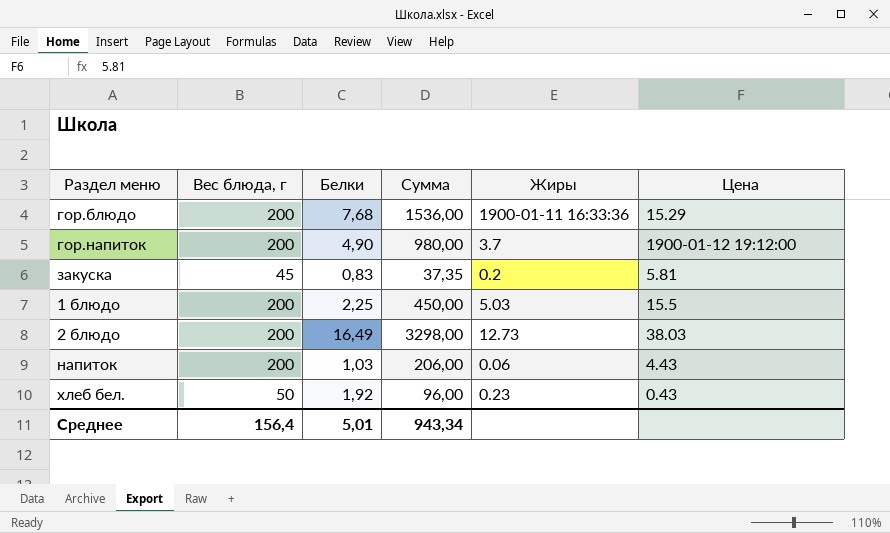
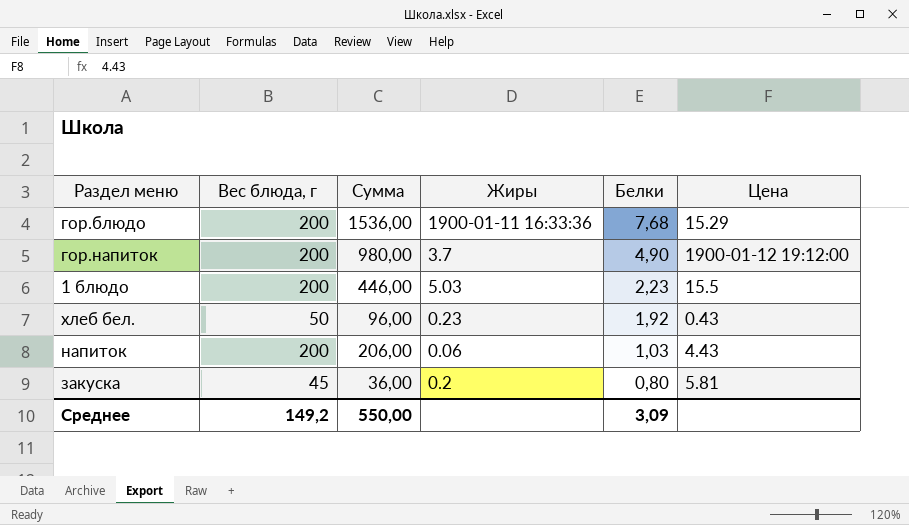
row order: none -> Белки descending
column Белки | position: 3 -> 5
row 2 блюдо: 200 | 16,49 | 3298,00 | 12.73 | 38.03 -> none
1 блюдо | Сумма: 450,00 -> 446,00
1 блюдо | Белки: 2,25 -> 2,23
закуска | Сумма: 37,35 -> 36,00
закуска | Белки: 0,83 -> 0,80
Среднее | Вес блюда, г: 156,4 -> 149,2
Среднее | Сумма: 943,34 -> 550,00
Среднее | Белки: 5,01 -> 3,09

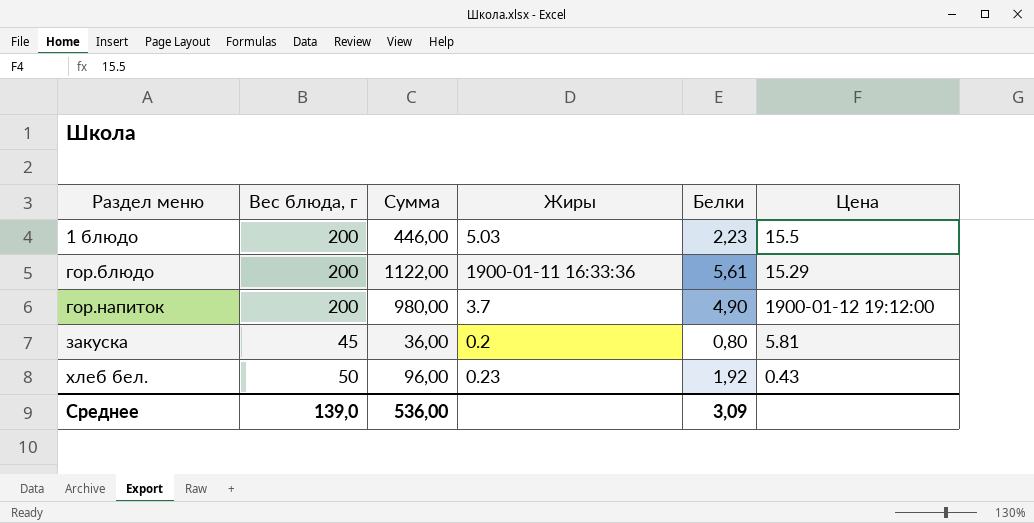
row order: Белки descending -> Раздел меню ascending
row напиток: 200 | 206,00 | 0.06 | 1,03 | 4.43 -> none
гор.блюдо | Сумма: 1536,00 -> 1122,00
гор.блюдо | Белки: 7,68 -> 5,61
Среднее | Вес блюда, г: 149,2 -> 139,0
Среднее | Сумма: 550,00 -> 536,00

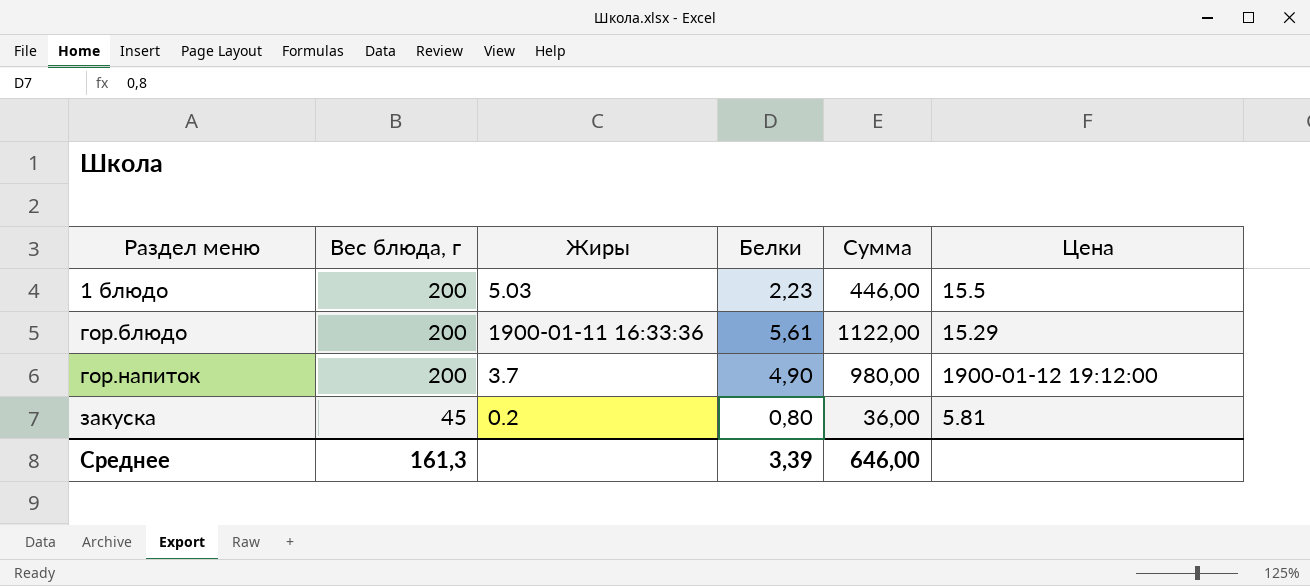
column Сумма | position: 3 -> 5
row хлеб бел.: 50 | 96,00 | 0.23 | 1,92 | 0.43 -> none
Среднее | Вес блюда, г: 139,0 -> 161,3
Среднее | Белки: 3,09 -> 3,39
Среднее | Сумма: 536,00 -> 646,00

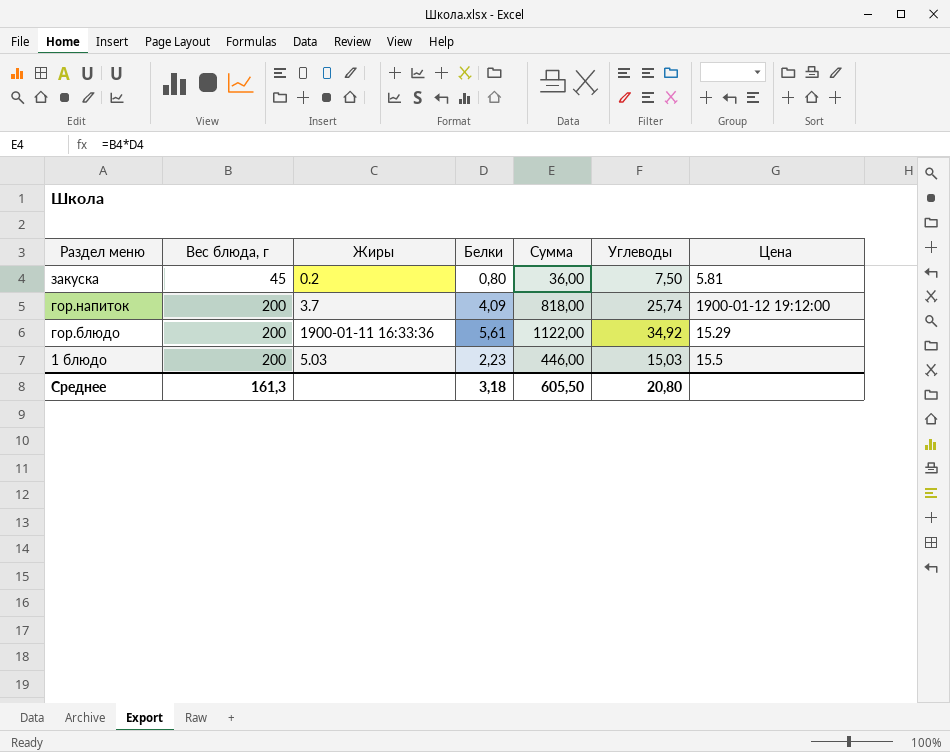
row order: Раздел меню ascending -> Раздел меню descending
column Углеводы | position: none -> 6
гор.напиток | Белки: 4,90 -> 4,09
гор.напиток | Сумма: 980,00 -> 818,00
Среднее | Белки: 3,39 -> 3,18
Среднее | Сумма: 646,00 -> 605,50

